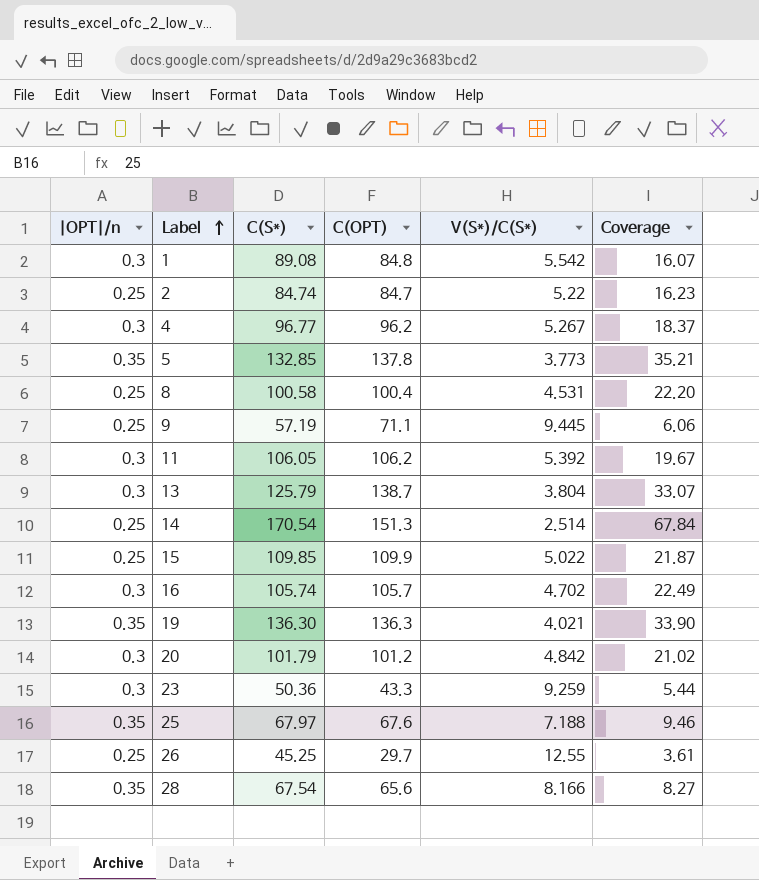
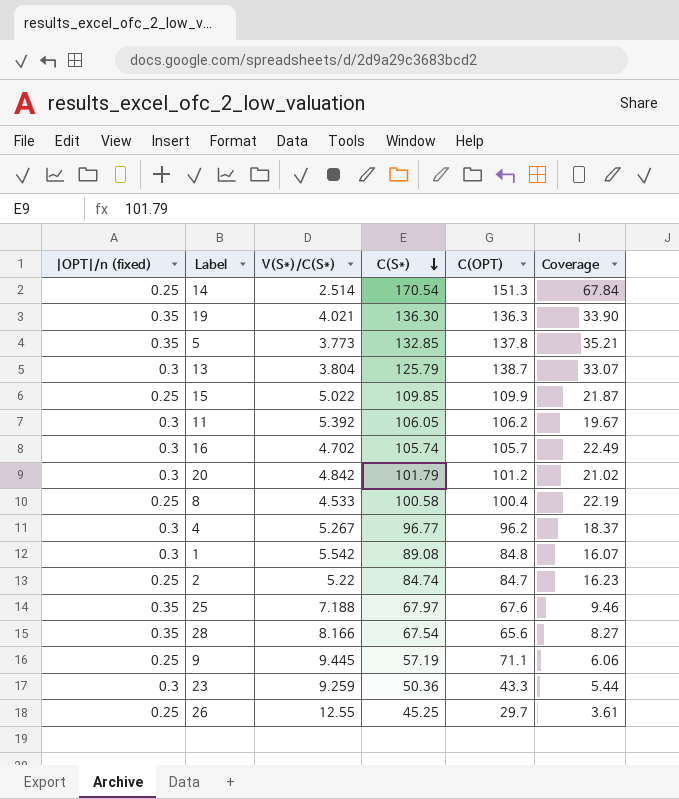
row order: Label ascending -> C(S*) descending
column name: |OPT|/n -> |OPT|/n (fixed)
column V(S*)/C(S*) | position: 5 -> 3
8 | V(S*)/C(S*): 4.531 -> 4.533
8 | Coverage: 22.20 -> 22.19

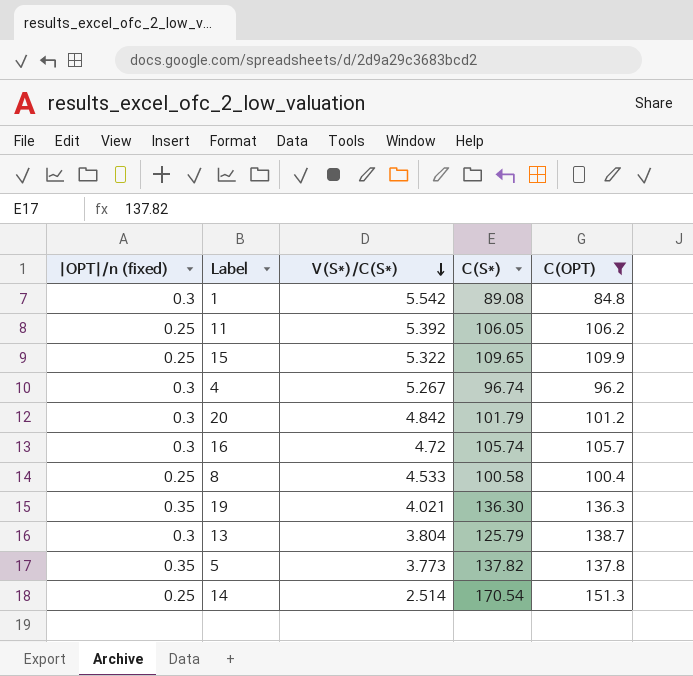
filter: none -> C(OPT) >= 84.8
row order: C(S*) descending -> V(S*)/C(S*) descending
column Coverage | formula: [C(S*)] / [V(S*)/C(S*)] -> none
11 | |OPT|/n (fixed): 0.3 -> 0.25
15 | V(S*)/C(S*): 5.022 -> 5.322
15 | C(S*): 109.85 -> 109.65
4 | C(S*): 96.77 -> 96.74
16 | V(S*)/C(S*): 4.702 -> 4.72
5 | C(S*): 132.85 -> 137.82

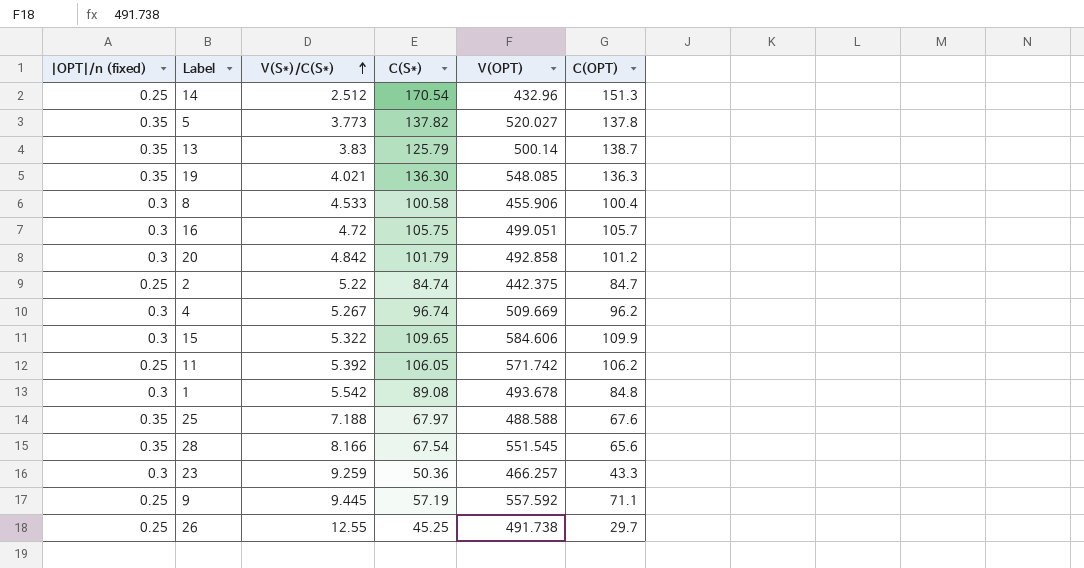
filter: C(OPT) >= 84.8 -> none
row order: V(S*)/C(S*) descending -> V(S*)/C(S*) ascending
column V(OPT) | position: none -> 5
14 | V(S*)/C(S*): 2.514 -> 2.512
13 | |OPT|/n (fixed): 0.3 -> 0.35
13 | V(S*)/C(S*): 3.804 -> 3.83
8 | |OPT|/n (fixed): 0.25 -> 0.3
16 | C(S*): 105.74 -> 105.75
15 | |OPT|/n (fixed): 0.25 -> 0.3

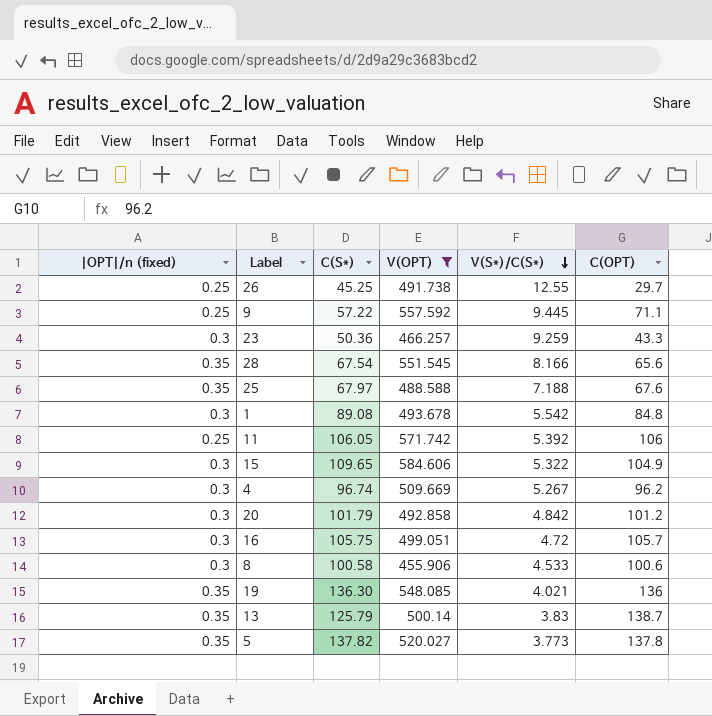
filter: none -> V(OPT) >= 455.906
row order: V(S*)/C(S*) ascending -> V(S*)/C(S*) descending
column V(S*)/C(S*) | position: 3 -> 5
9 | C(S*): 57.19 -> 57.22
11 | C(OPT): 106.2 -> 106
15 | C(OPT): 109.9 -> 104.9
8 | C(OPT): 100.4 -> 100.6
19 | C(OPT): 136.3 -> 136

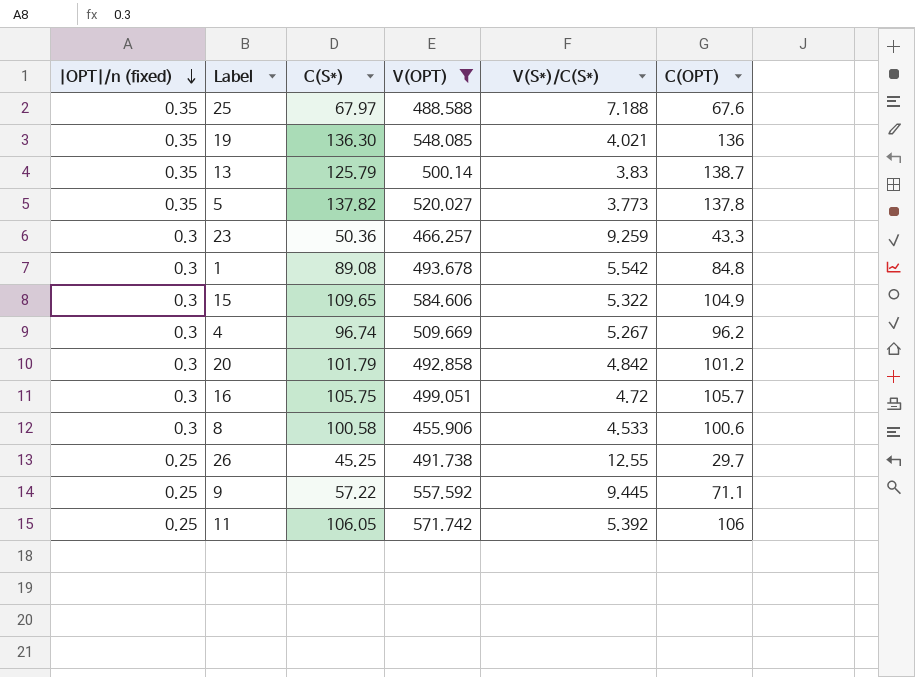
row order: V(S*)/C(S*) descending -> |OPT|/n (fixed) descending
row 28: 0.35 | 67.54 | 551.545 | 8.166 | 65.6 -> none

